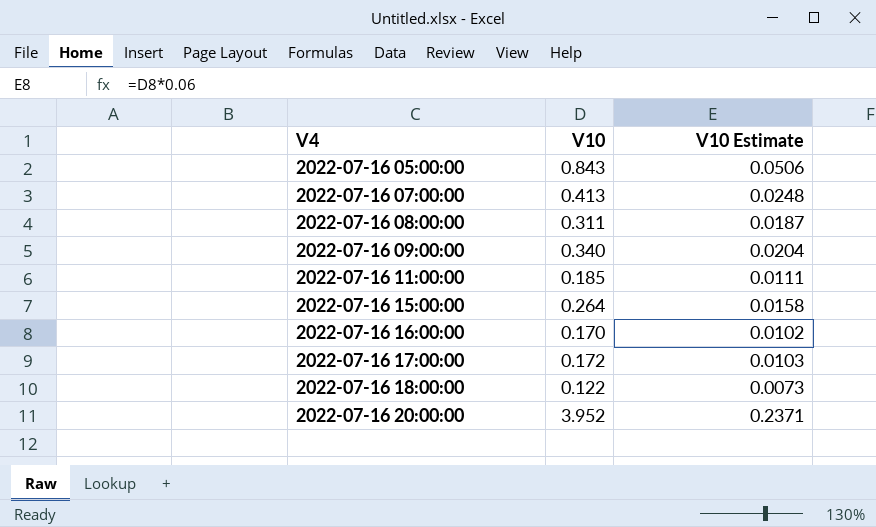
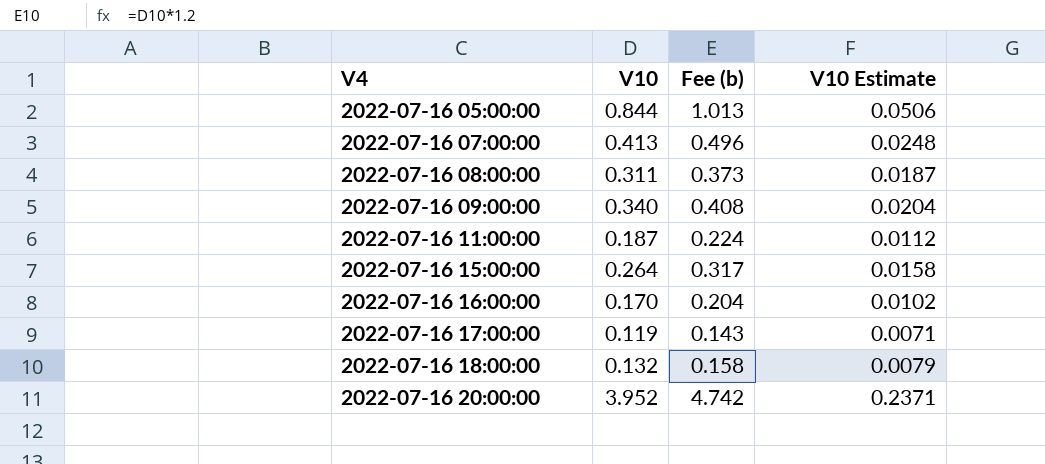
column Fee (b) | formula: none -> [V10] * 1.2
2022-07-16 05:00:00 | V10: 0.843 -> 0.844
2022-07-16 11:00:00 | V10: 0.185 -> 0.187
2022-07-16 11:00:00 | V10 Estimate: 0.0111 -> 0.0112
2022-07-16 17:00:00 | V10: 0.172 -> 0.119
2022-07-16 17:00:00 | V10 Estimate: 0.0103 -> 0.0071
2022-07-16 18:00:00 | V10: 0.122 -> 0.132
2022-07-16 18:00:00 | V10 Estimate: 0.0073 -> 0.0079

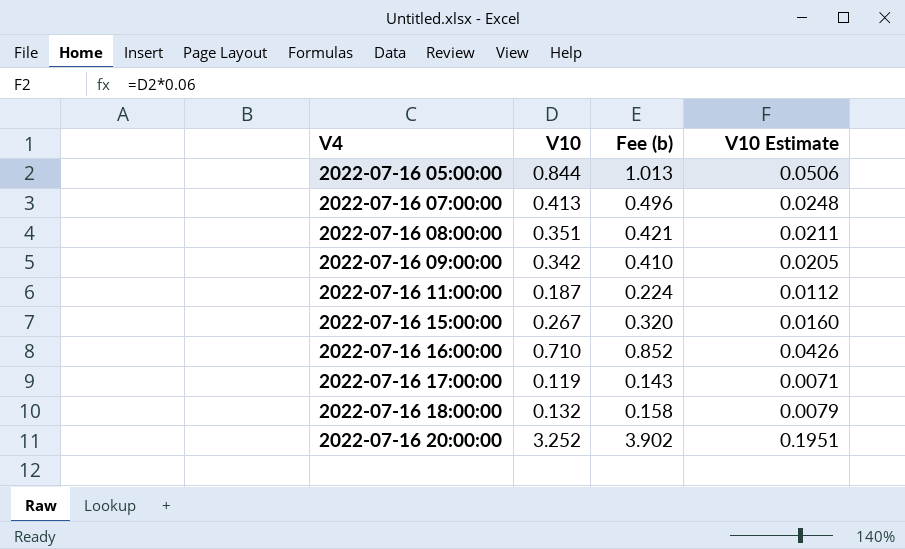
2022-07-16 08:00:00 | V10: 0.311 -> 0.351
2022-07-16 08:00:00 | Fee (b): 0.373 -> 0.421
2022-07-16 08:00:00 | V10 Estimate: 0.0187 -> 0.0211
2022-07-16 09:00:00 | V10: 0.340 -> 0.342
2022-07-16 09:00:00 | Fee (b): 0.408 -> 0.410
2022-07-16 09:00:00 | V10 Estimate: 0.0204 -> 0.0205
2022-07-16 15:00:00 | V10: 0.264 -> 0.267
2022-07-16 15:00:00 | Fee (b): 0.317 -> 0.320
2022-07-16 15:00:00 | V10 Estimate: 0.0158 -> 0.0160
2022-07-16 16:00:00 | V10: 0.170 -> 0.710
2022-07-16 16:00:00 | Fee (b): 0.204 -> 0.852
2022-07-16 16:00:00 | V10 Estimate: 0.0102 -> 0.0426
2022-07-16 20:00:00 | V10: 3.952 -> 3.252
2022-07-16 20:00:00 | Fee (b): 4.742 -> 3.902
2022-07-16 20:00:00 | V10 Estimate: 0.2371 -> 0.1951

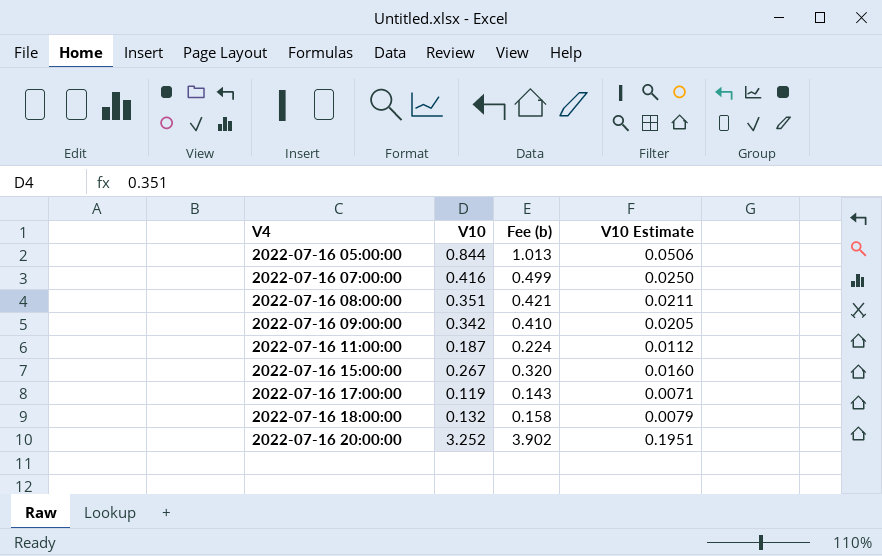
row 2022-07-16 16:00:00: 0.710 | 0.852 | 0.0426 -> none
2022-07-16 07:00:00 | V10: 0.413 -> 0.416
2022-07-16 07:00:00 | Fee (b): 0.496 -> 0.499
2022-07-16 07:00:00 | V10 Estimate: 0.0248 -> 0.0250

